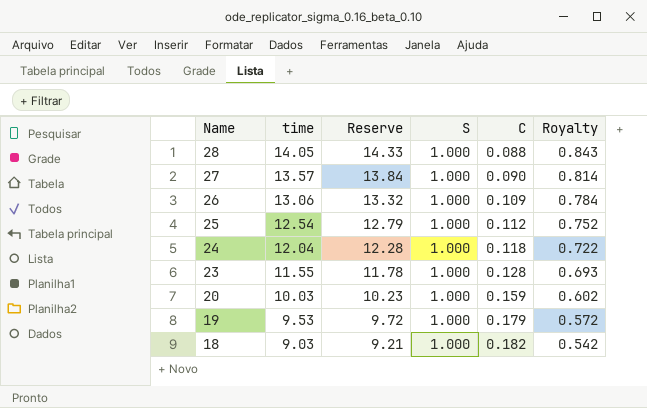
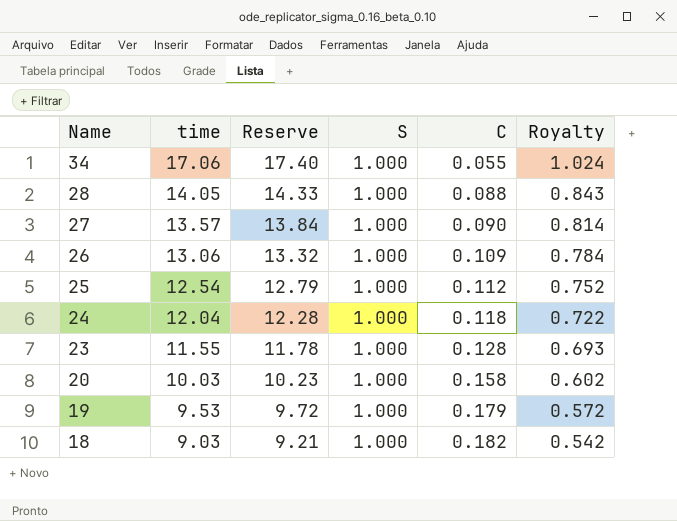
row 34: none -> 17.06 | 17.40 | 1.000 | 0.055 | 1.024
20 | C: 0.159 -> 0.158

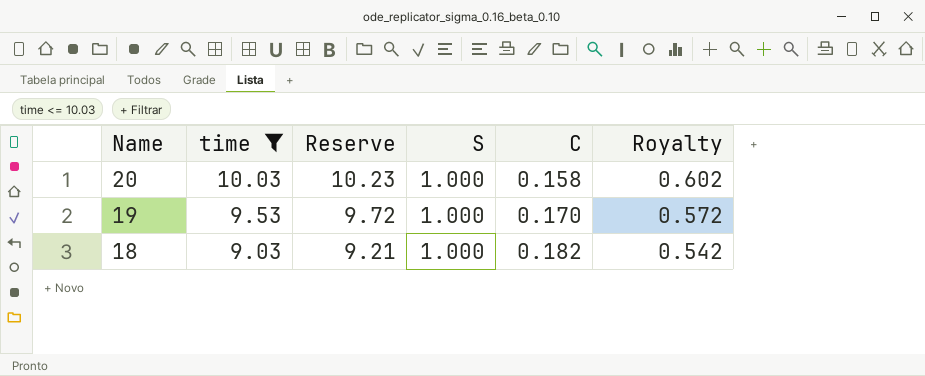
filter: none -> time <= 10.03
19 | C: 0.179 -> 0.170

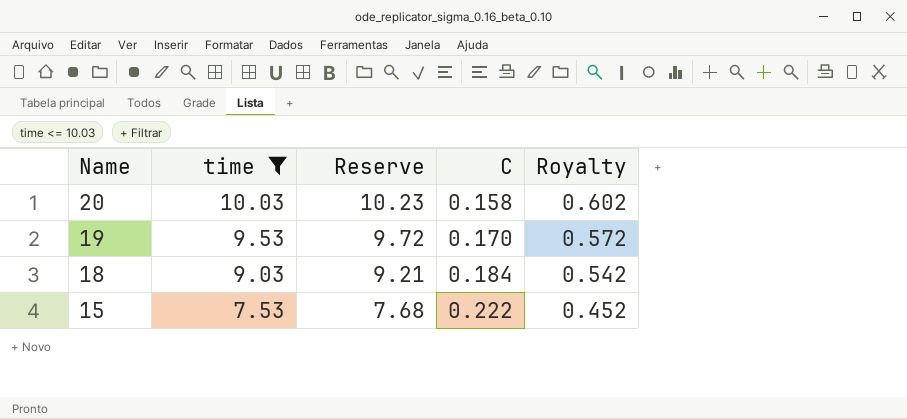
column S | position: 4 -> none
18 | C: 0.182 -> 0.184
row 15: none -> 7.53 | 7.68 | 0.222 | 0.452

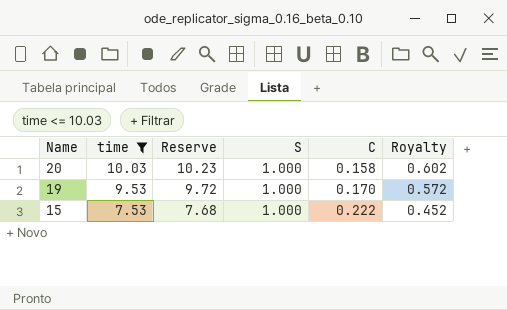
column S | position: none -> 4
row 18: 9.03 | 9.21 | 0.184 | 0.542 -> none

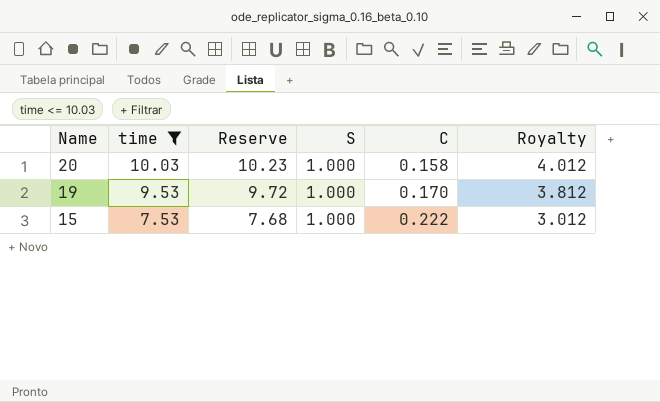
column Royalty | formula: [time] * 0.06 -> [time] * 0.4

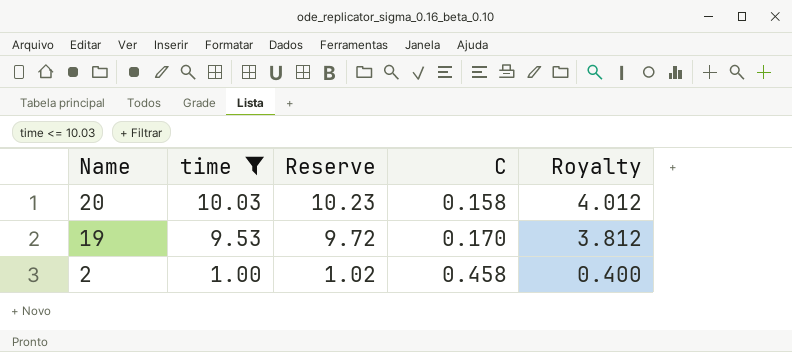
column S | position: 4 -> none
row 15: 7.53 | 7.68 | 1.000 | 0.222 | 3.012 -> none
row 2: none -> 1.00 | 1.02 | 0.458 | 0.400

